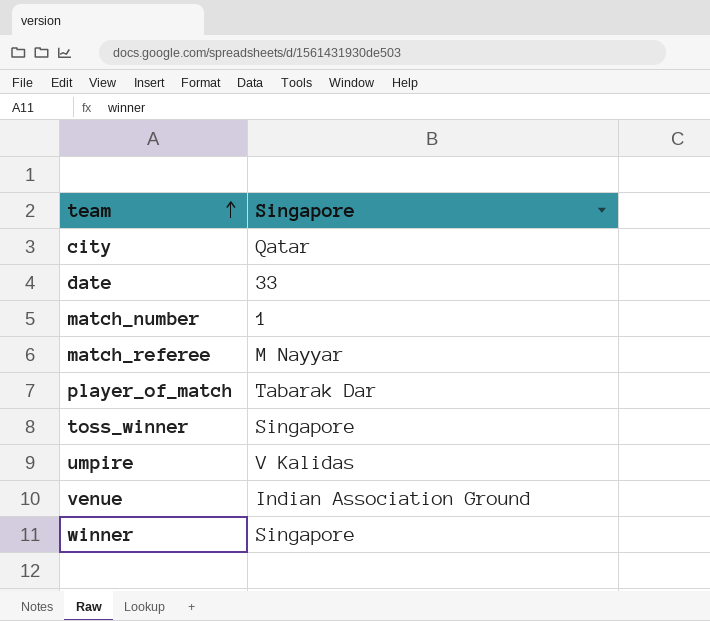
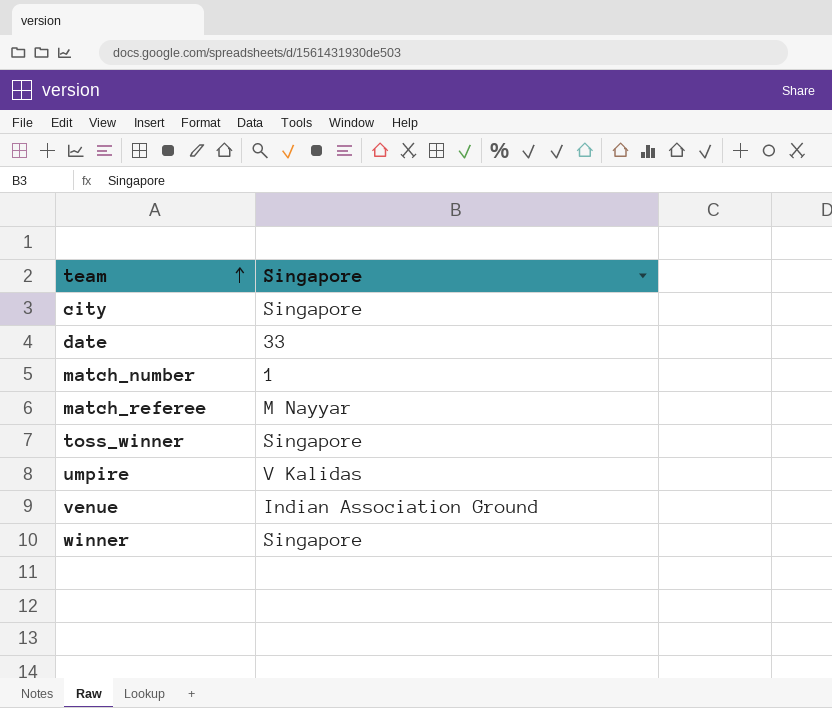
row player_of_match: Tabarak Dar -> none
city | Singapore: Qatar -> Singapore

